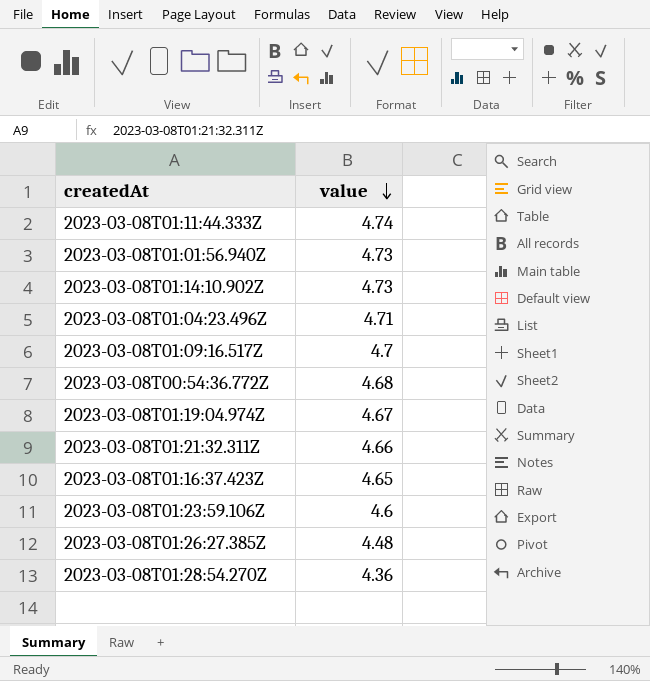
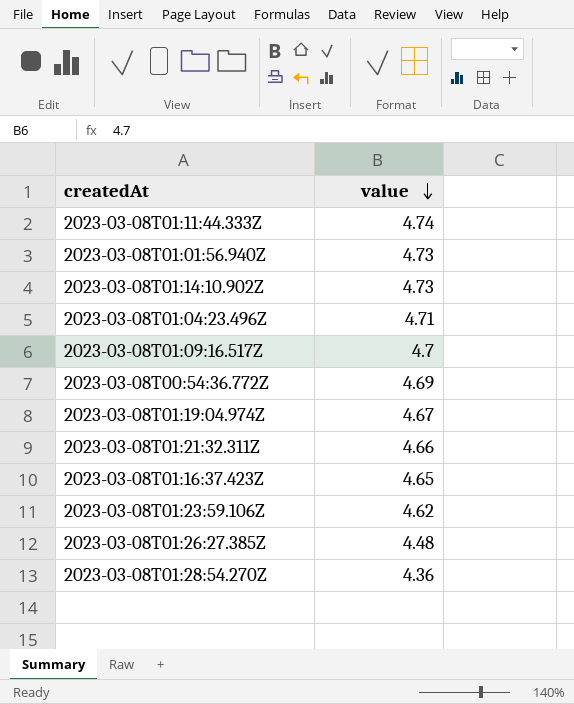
2023-03-08T00:54:36.772Z | value: 4.68 -> 4.69
2023-03-08T01:23:59.106Z | value: 4.6 -> 4.62

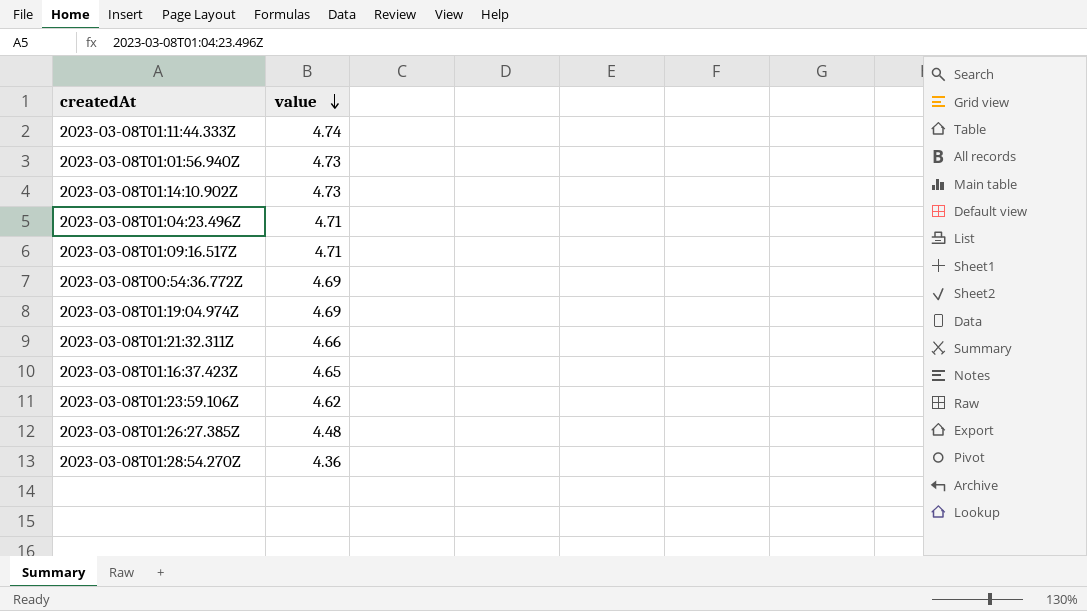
2023-03-08T01:09:16.517Z | value: 4.7 -> 4.71
2023-03-08T01:19:04.974Z | value: 4.67 -> 4.69

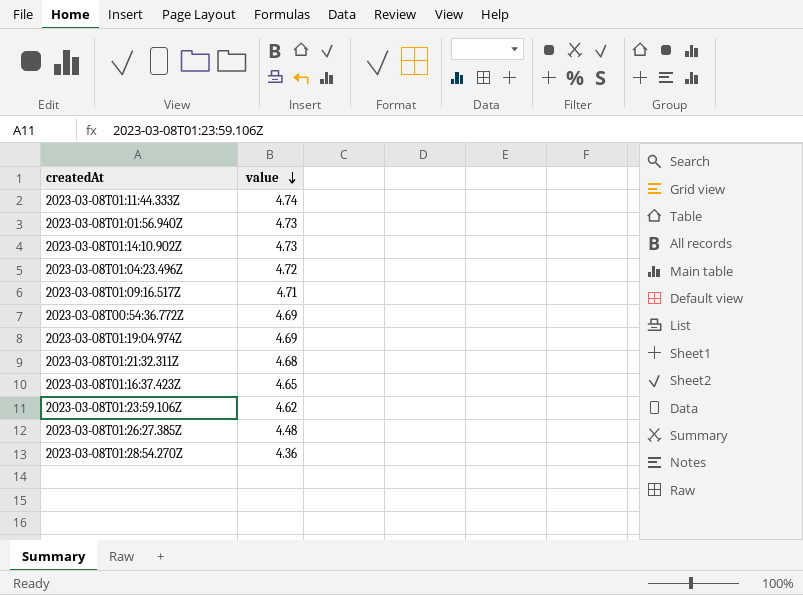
2023-03-08T01:04:23.496Z | value: 4.71 -> 4.72
2023-03-08T01:21:32.311Z | value: 4.66 -> 4.68

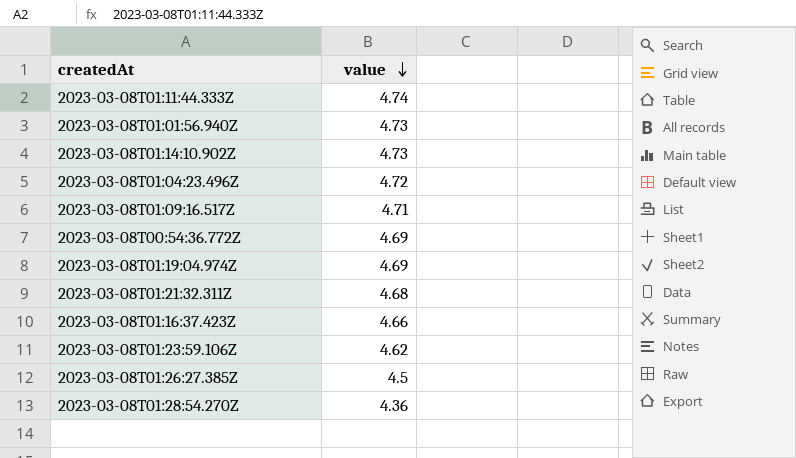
2023-03-08T01:16:37.423Z | value: 4.65 -> 4.66
2023-03-08T01:26:27.385Z | value: 4.48 -> 4.5

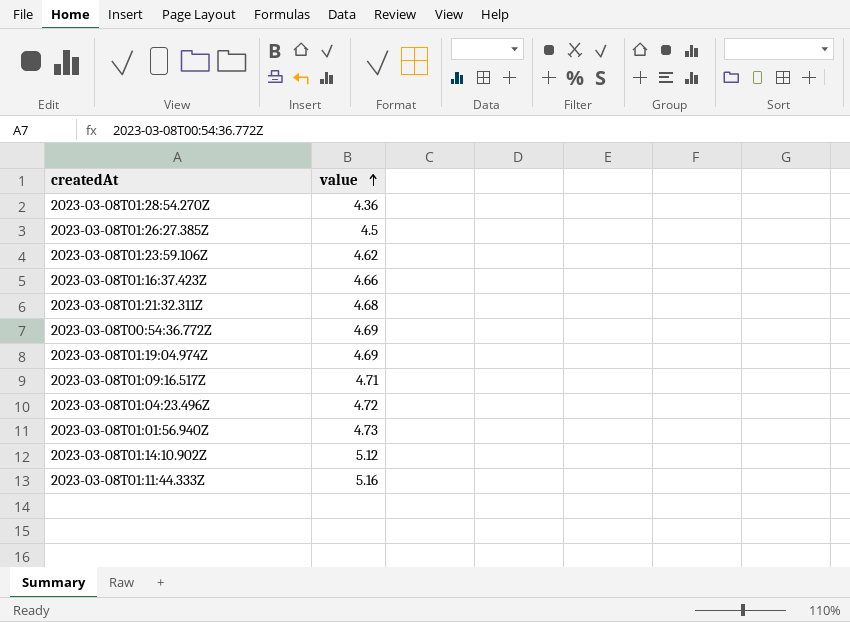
row order: value descending -> value ascending
2023-03-08T01:14:10.902Z | value: 4.73 -> 5.12
2023-03-08T01:11:44.333Z | value: 4.74 -> 5.16

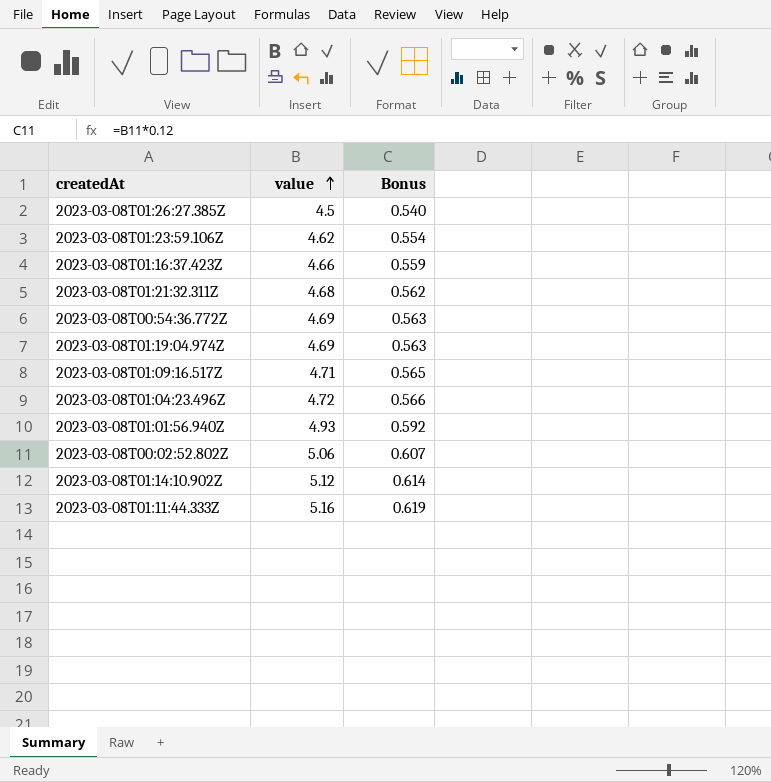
column Bonus | formula: none -> [value] * 0.12
row 2023-03-08T01:28:54.270Z: 4.36 -> none
2023-03-08T01:01:56.940Z | value: 4.73 -> 4.93
row 2023-03-08T00:02:52.802Z: none -> 5.06 | 0.607

